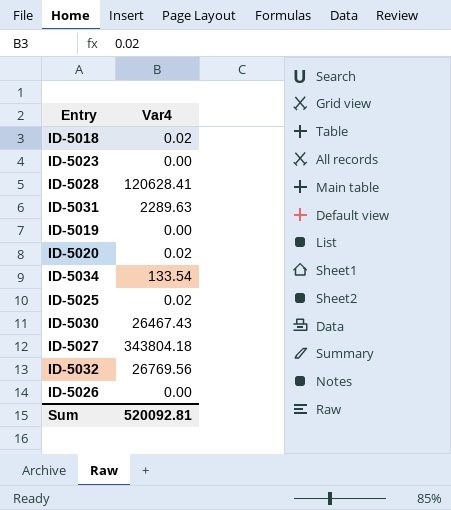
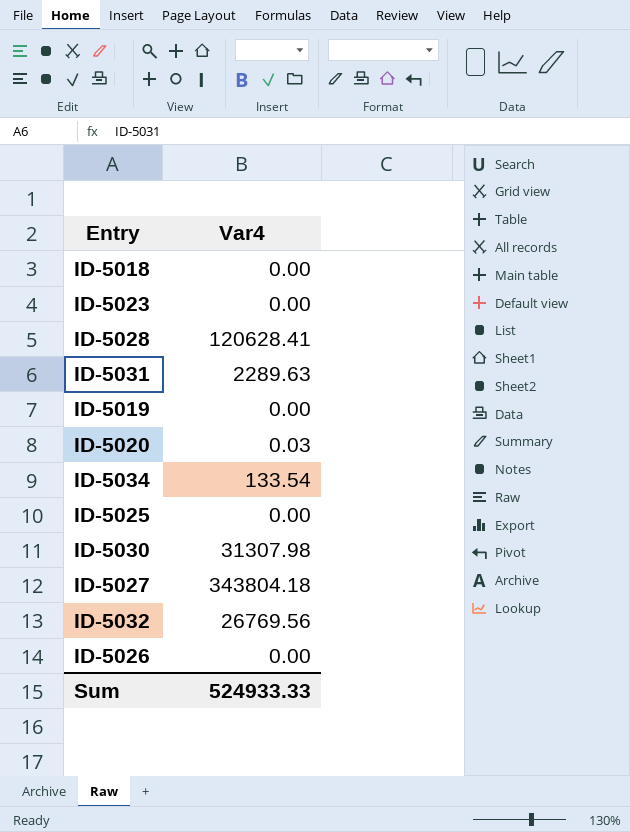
ID-5018 | Var4: 0.02 -> 0.00
ID-5020 | Var4: 0.02 -> 0.03
ID-5025 | Var4: 0.02 -> 0.00
ID-5030 | Var4: 26467.43 -> 31307.98
Sum | Var4: 520092.81 -> 524933.33

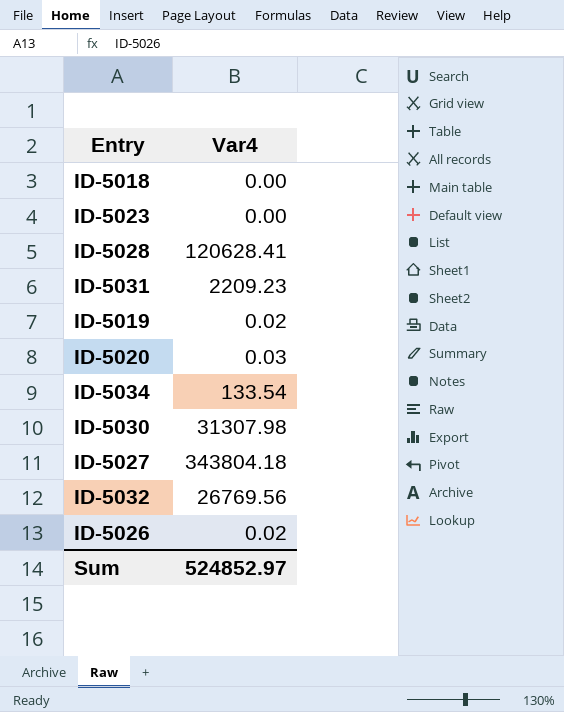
row ID-5025: 0.00 -> none
ID-5031 | Var4: 2289.63 -> 2209.23
ID-5019 | Var4: 0.00 -> 0.02
ID-5026 | Var4: 0.00 -> 0.02
Sum | Var4: 524933.33 -> 524852.97

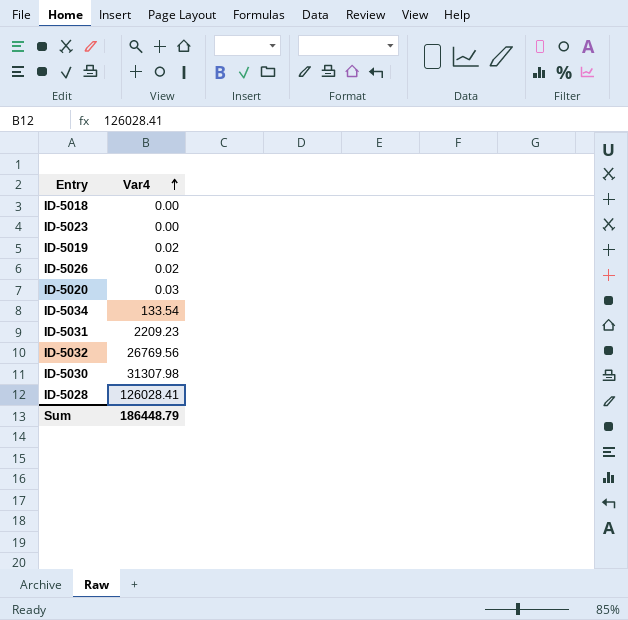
row order: none -> Var4 ascending
row ID-5027: 343804.18 -> none
ID-5028 | Var4: 120628.41 -> 126028.41
Sum | Var4: 524852.97 -> 186448.79

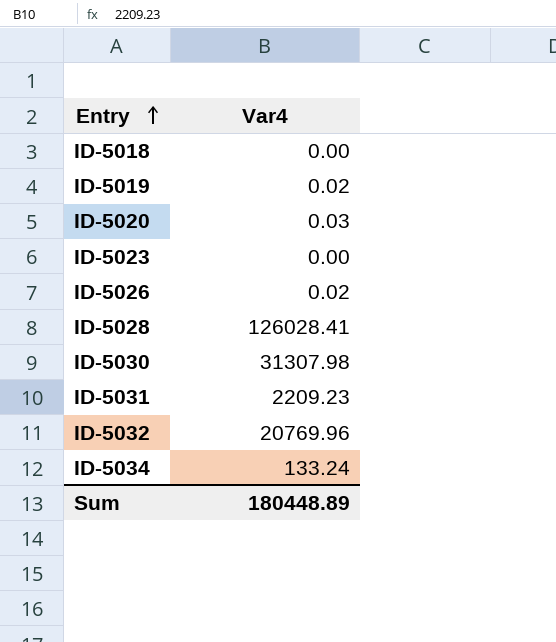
row order: Var4 ascending -> Entry ascending
ID-5032 | Var4: 26769.56 -> 20769.96
ID-5034 | Var4: 133.54 -> 133.24
Sum | Var4: 186448.79 -> 180448.89

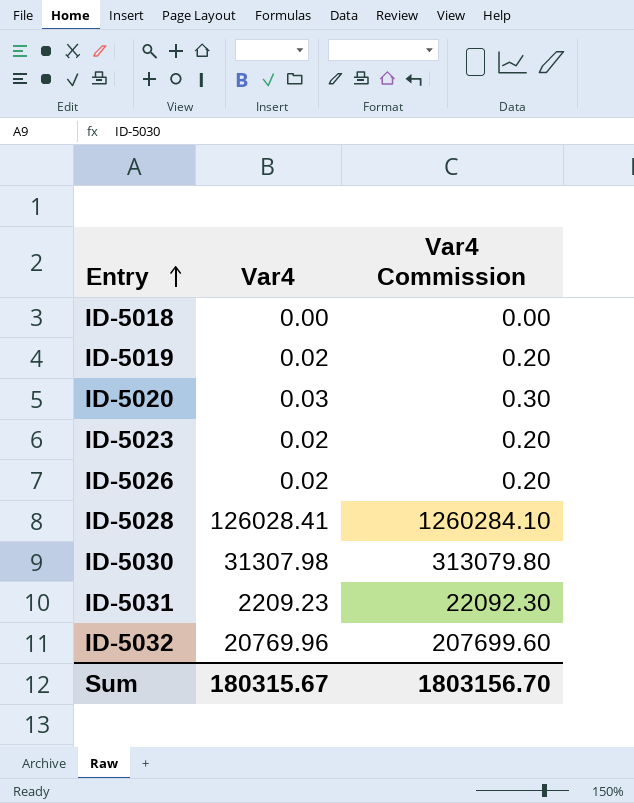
column Var4 Commission | formula: none -> [Var4] * 10
row ID-5034: 133.24 -> none
ID-5023 | Var4: 0.00 -> 0.02
Sum | Var4: 180448.89 -> 180315.67

